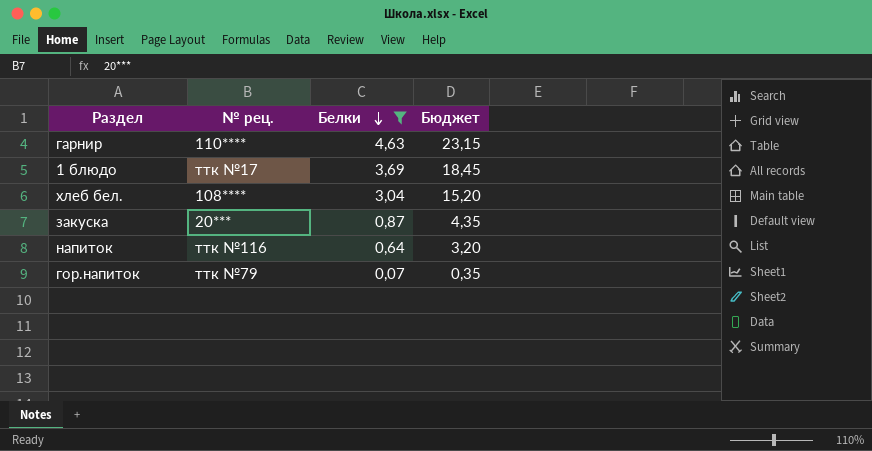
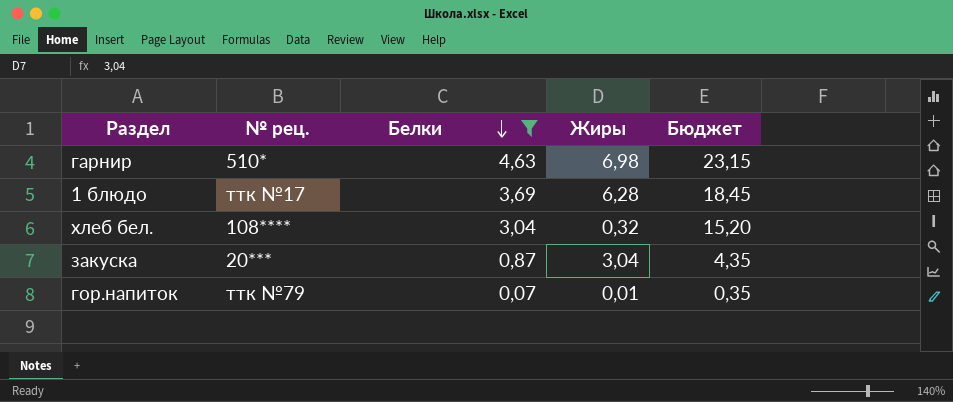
column Жиры | position: none -> 4
row напиток: ттк №116 | 0,64 | 3,20 -> none
гарнир | № рец.: 110**** -> 510*

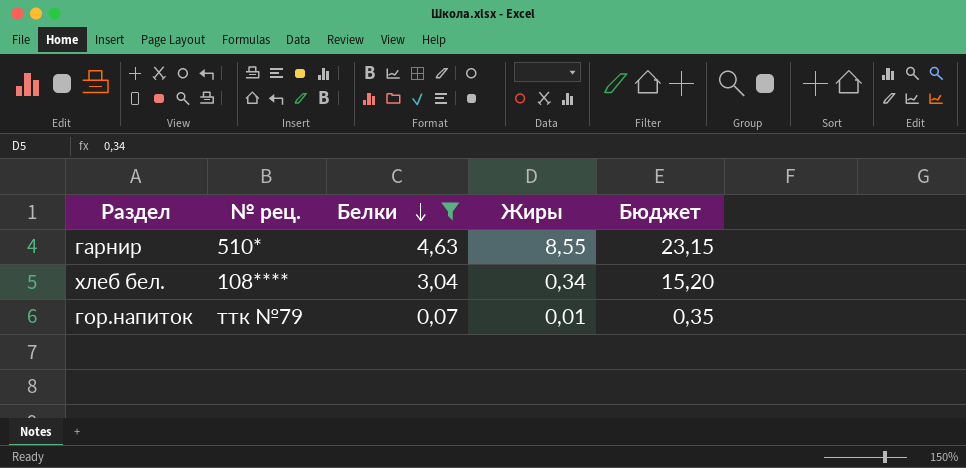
row 1 блюдо: ттк №17 | 3,69 | 6,28 | 18,45 -> none
row закуска: 20*** | 0,87 | 3,04 | 4,35 -> none
гарнир | Жиры: 6,98 -> 8,55
хлеб бел. | Жиры: 0,32 -> 0,34

